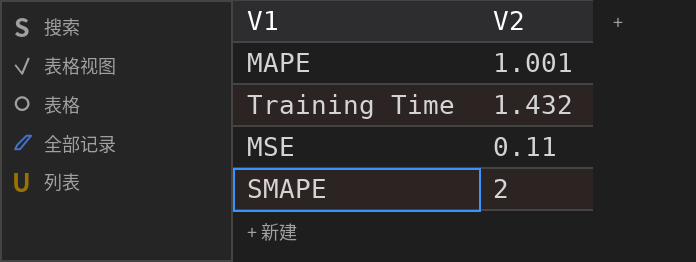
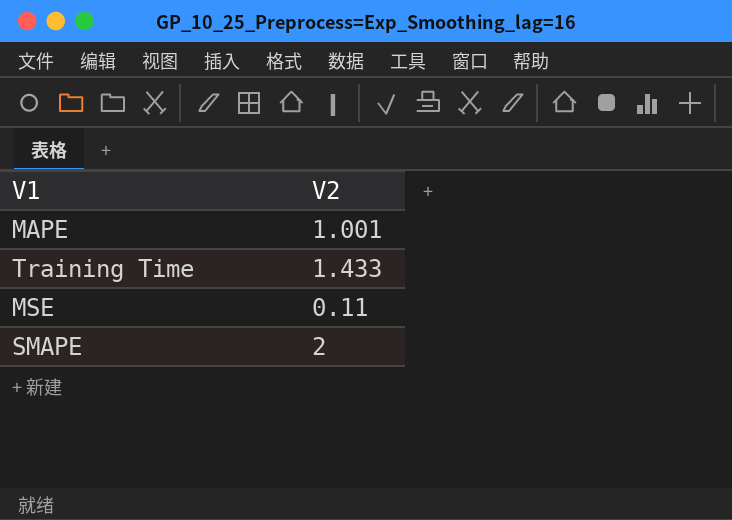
Training Time | V2: 1.432 -> 1.433

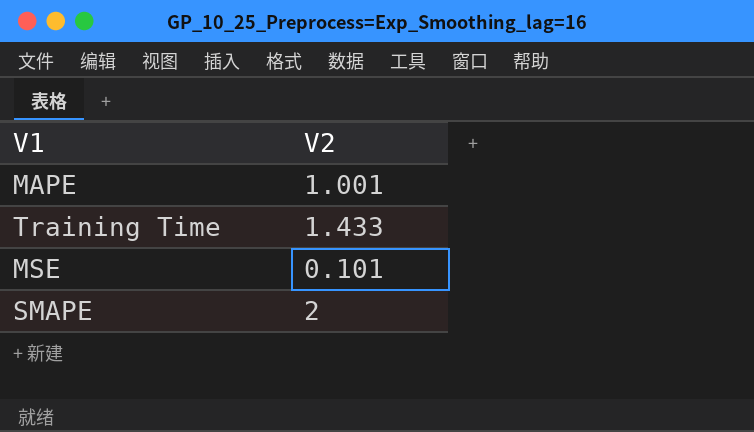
MSE | V2: 0.11 -> 0.101

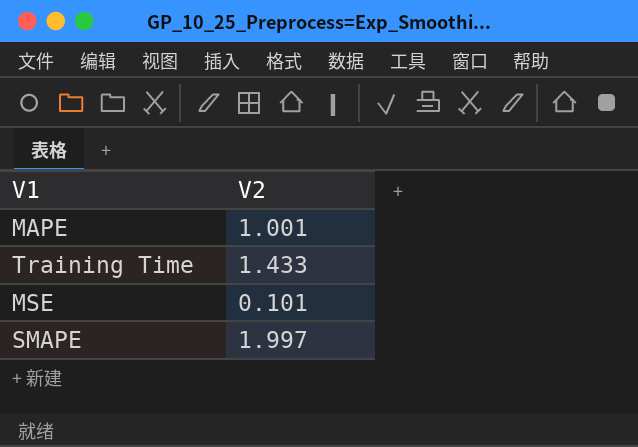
SMAPE | V2: 2 -> 1.997

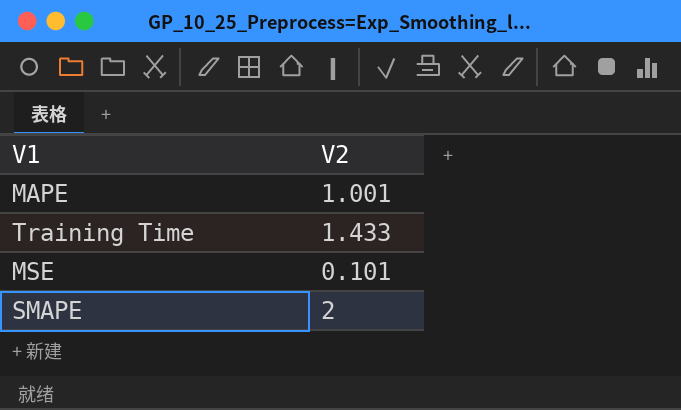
SMAPE | V2: 1.997 -> 2

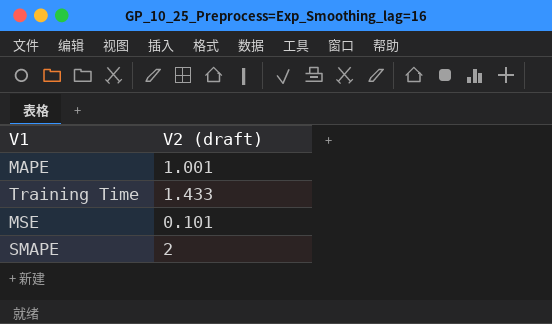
column name: V2 -> V2 (draft)

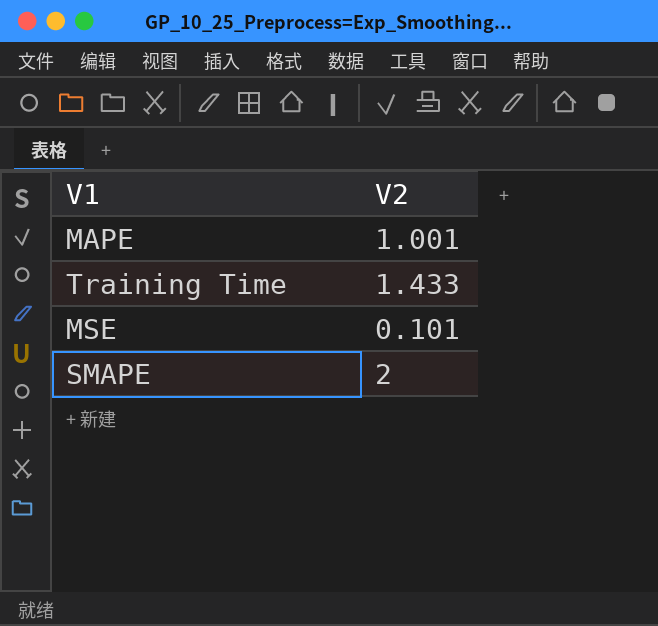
column name: V2 (draft) -> V2

